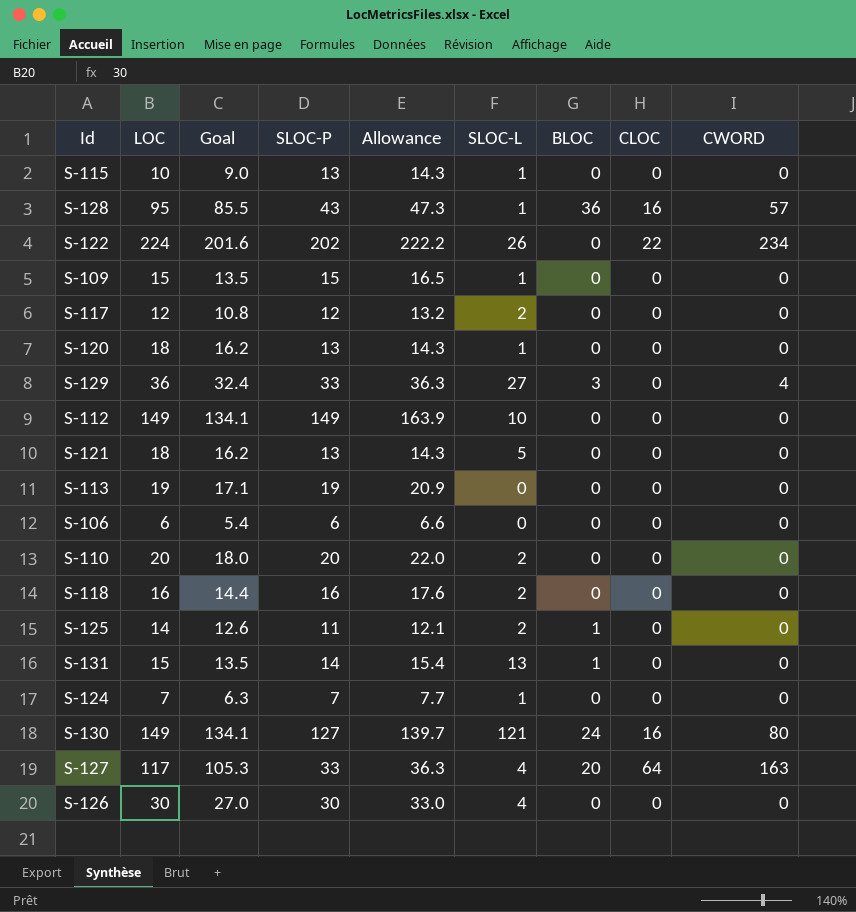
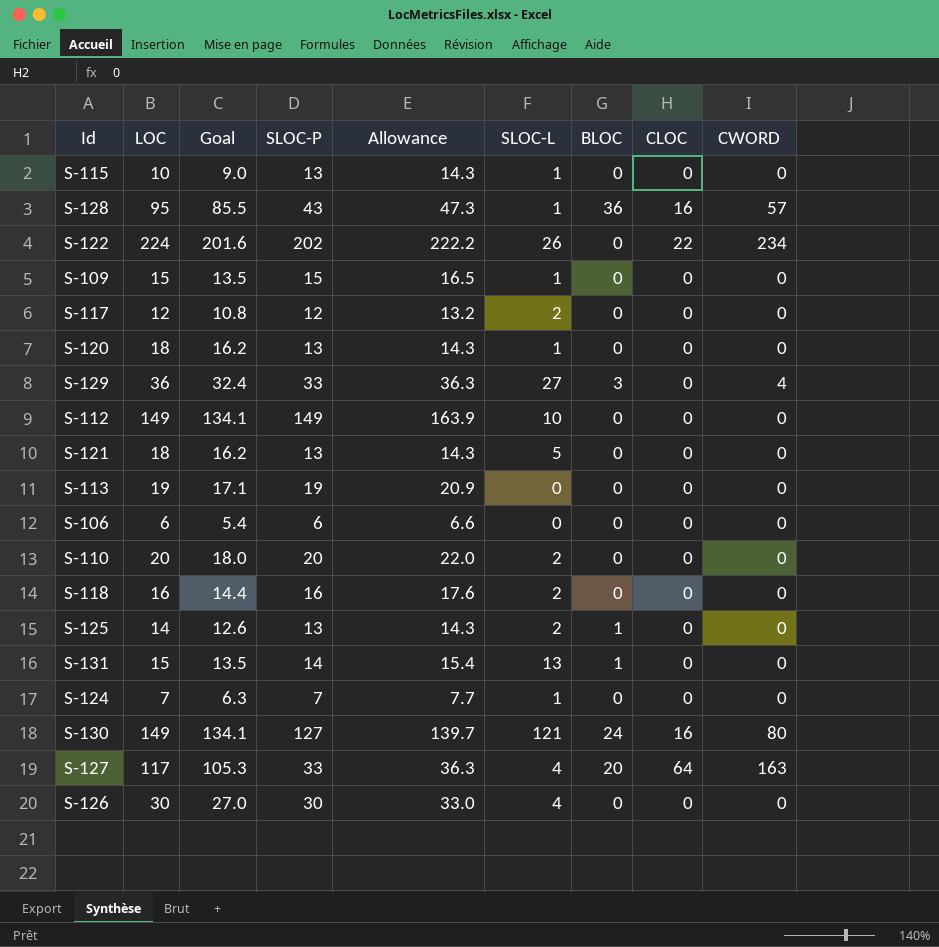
S-125 | SLOC-P: 11 -> 13
S-125 | Allowance: 12.1 -> 14.3

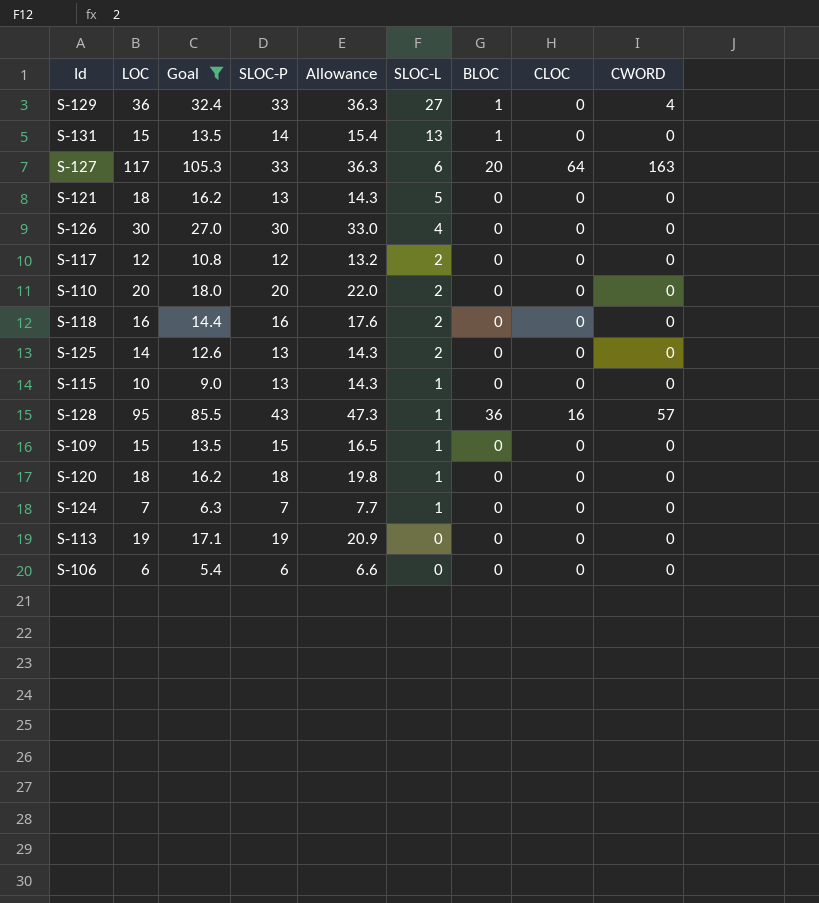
filter: none -> Goal <= 105.3
row order: none -> SLOC-L descending
S-129 | BLOC: 3 -> 1
S-127 | SLOC-L: 4 -> 6
S-125 | BLOC: 1 -> 0
S-120 | SLOC-P: 13 -> 18
S-120 | Allowance: 14.3 -> 19.8

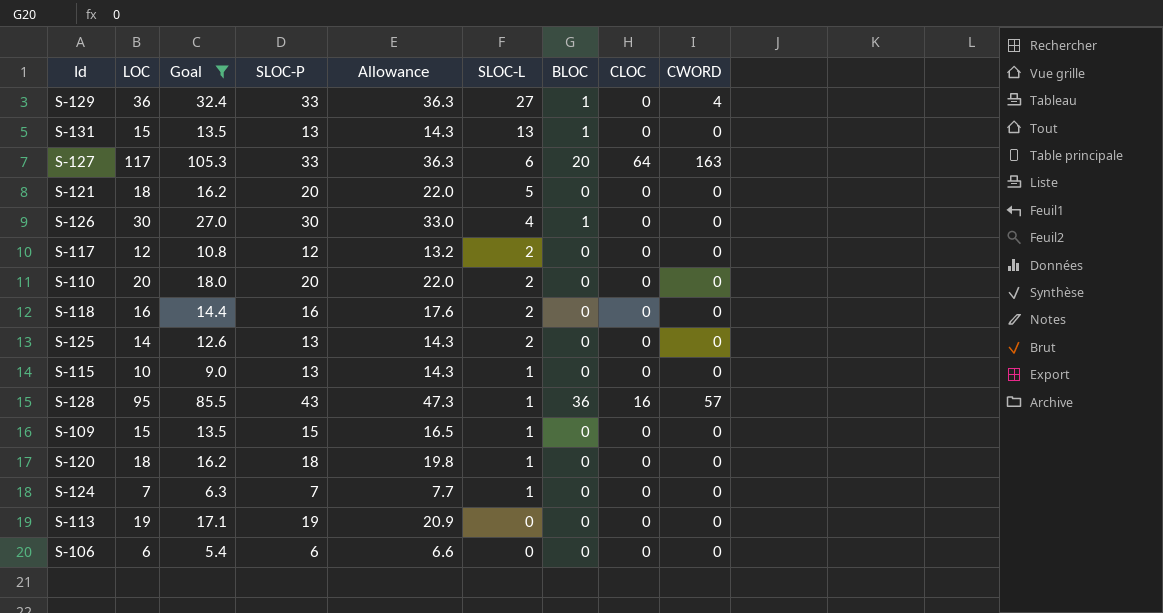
S-131 | SLOC-P: 14 -> 13
S-131 | Allowance: 15.4 -> 14.3
S-121 | SLOC-P: 13 -> 20
S-121 | Allowance: 14.3 -> 22.0
S-126 | BLOC: 0 -> 1

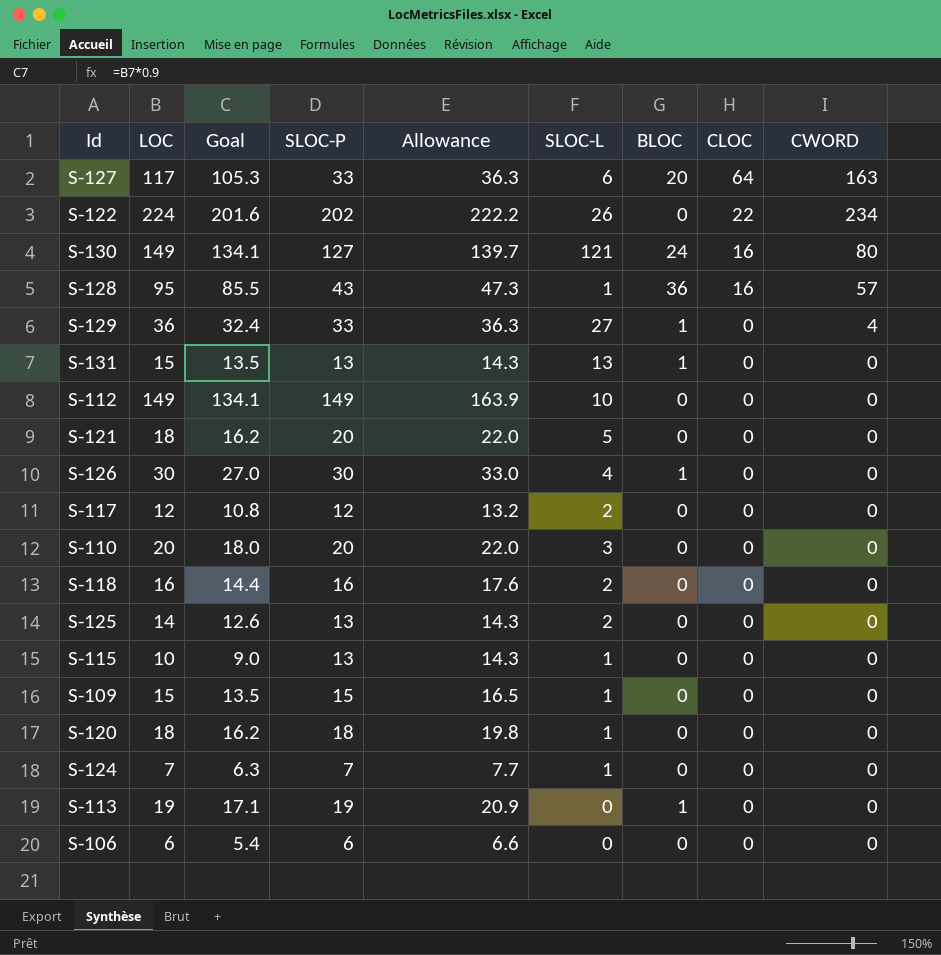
filter: Goal <= 105.3 -> none
row order: SLOC-L descending -> CLOC descending
S-110 | SLOC-L: 2 -> 3
S-113 | BLOC: 0 -> 1

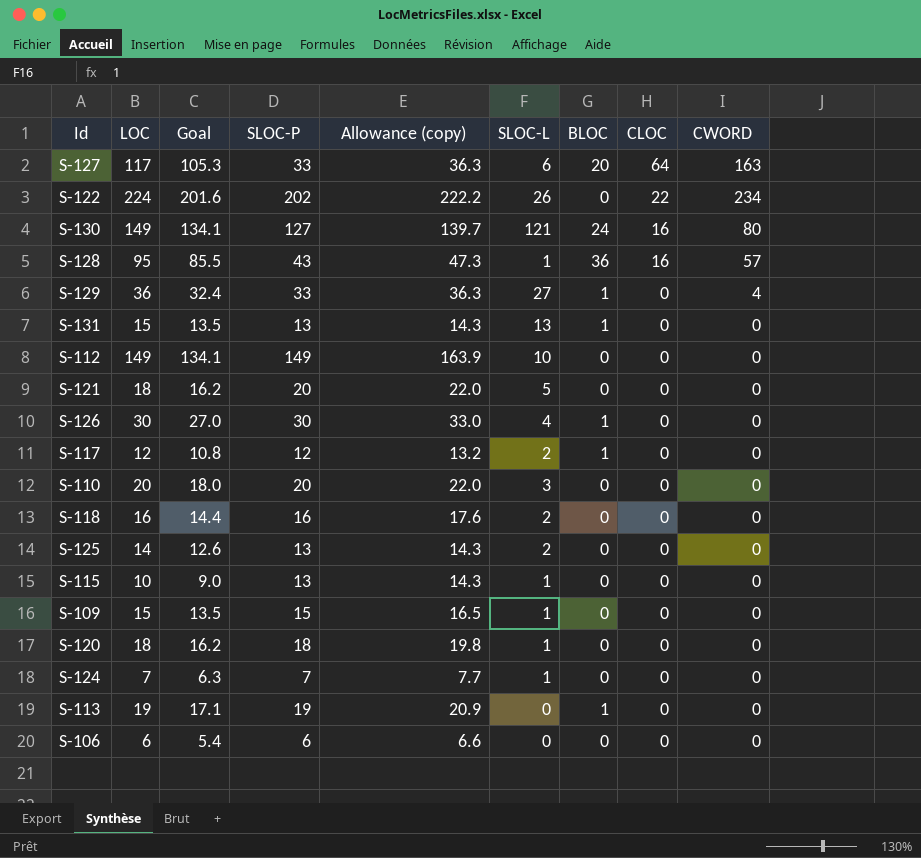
column name: Allowance -> Allowance (copy)
S-117 | BLOC: 0 -> 1

